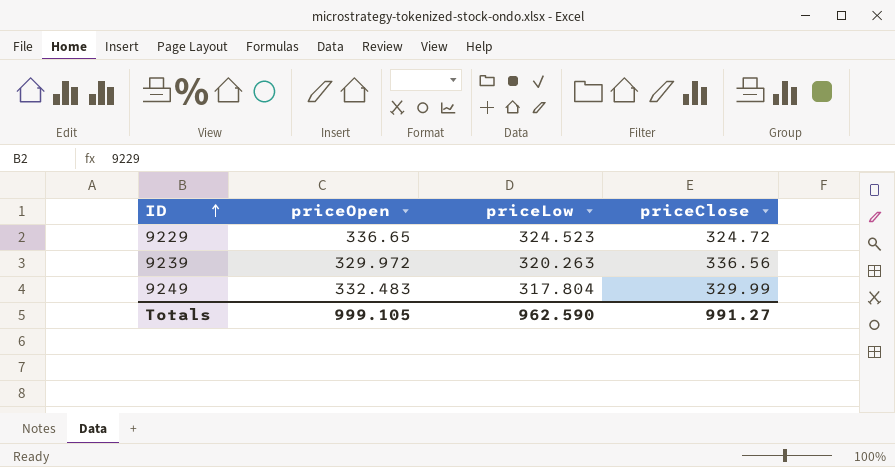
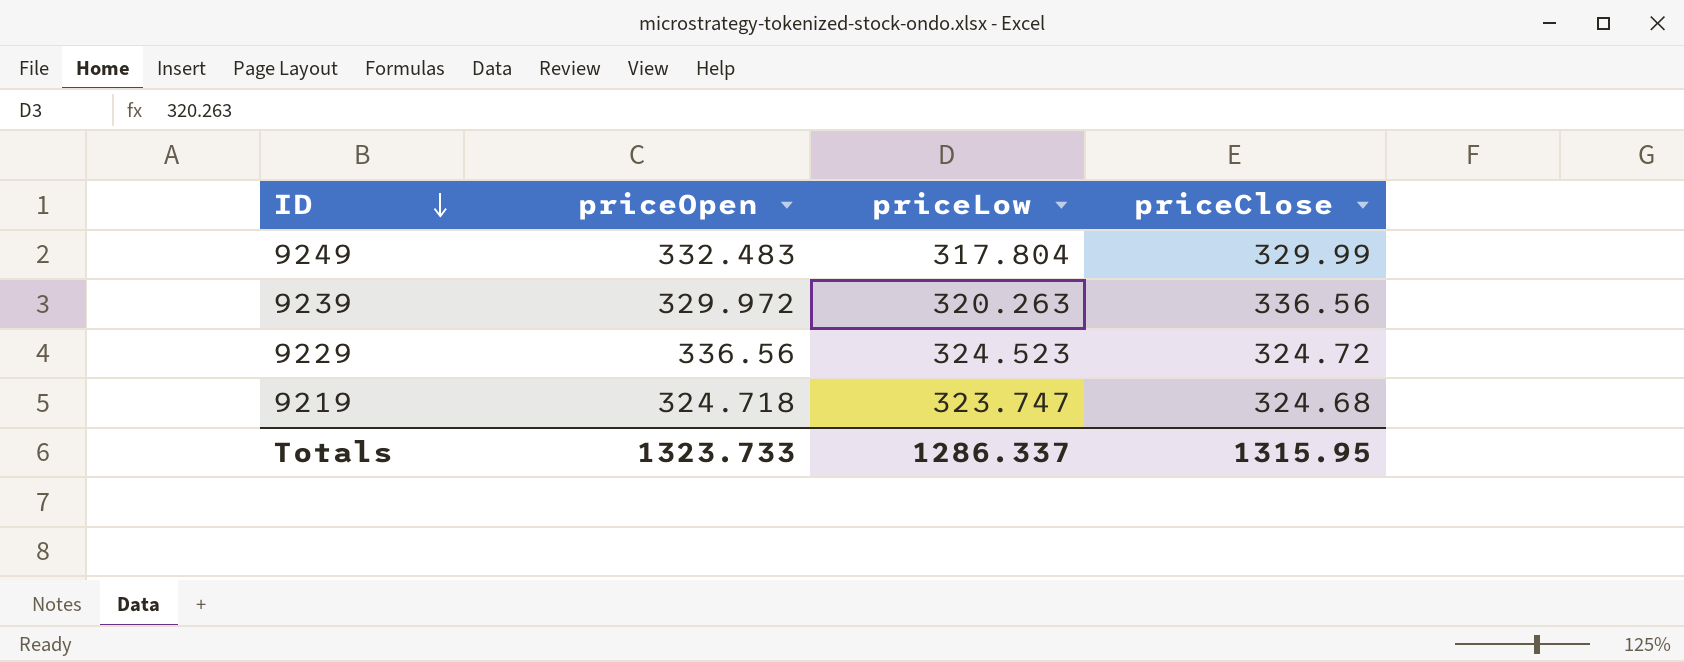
row order: ID ascending -> ID descending
9229 | priceOpen: 336.65 -> 336.56
row 9219: none -> 324.718 | 323.747 | 324.68
Totals | priceOpen: 999.105 -> 1323.733
Totals | priceLow: 962.590 -> 1286.337
Totals | priceClose: 991.27 -> 1315.95

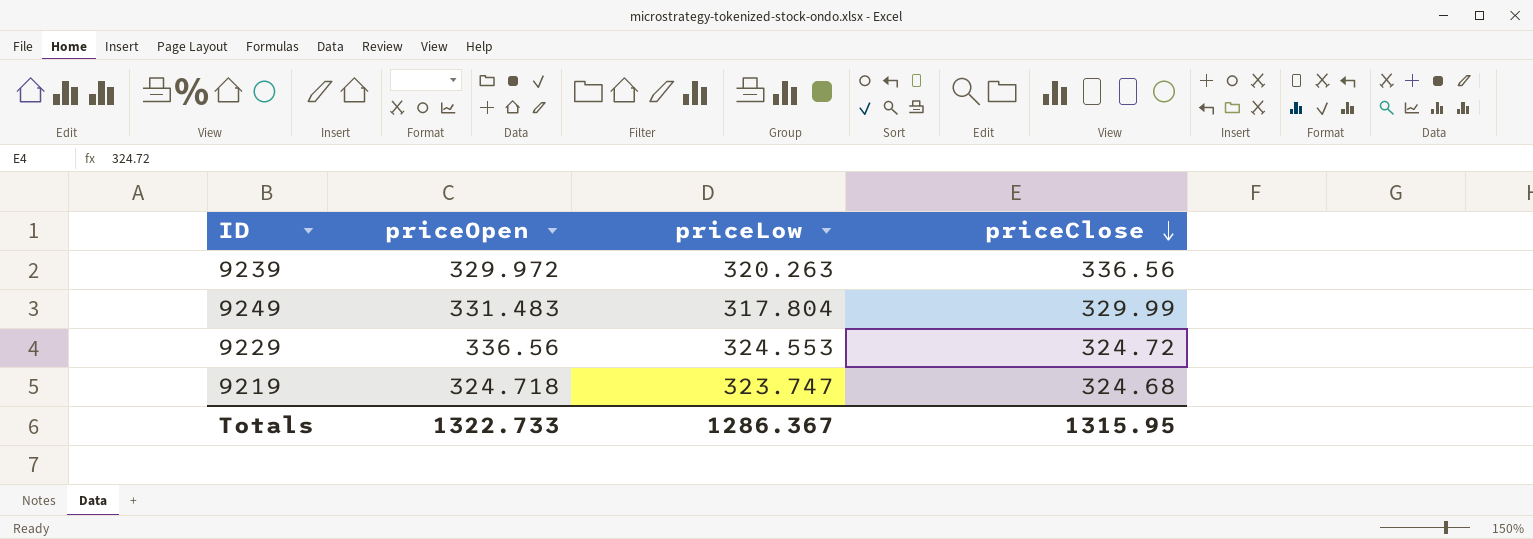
row order: ID descending -> priceClose descending
9249 | priceOpen: 332.483 -> 331.483
9229 | priceLow: 324.523 -> 324.553
Totals | priceOpen: 1323.733 -> 1322.733
Totals | priceLow: 1286.337 -> 1286.367

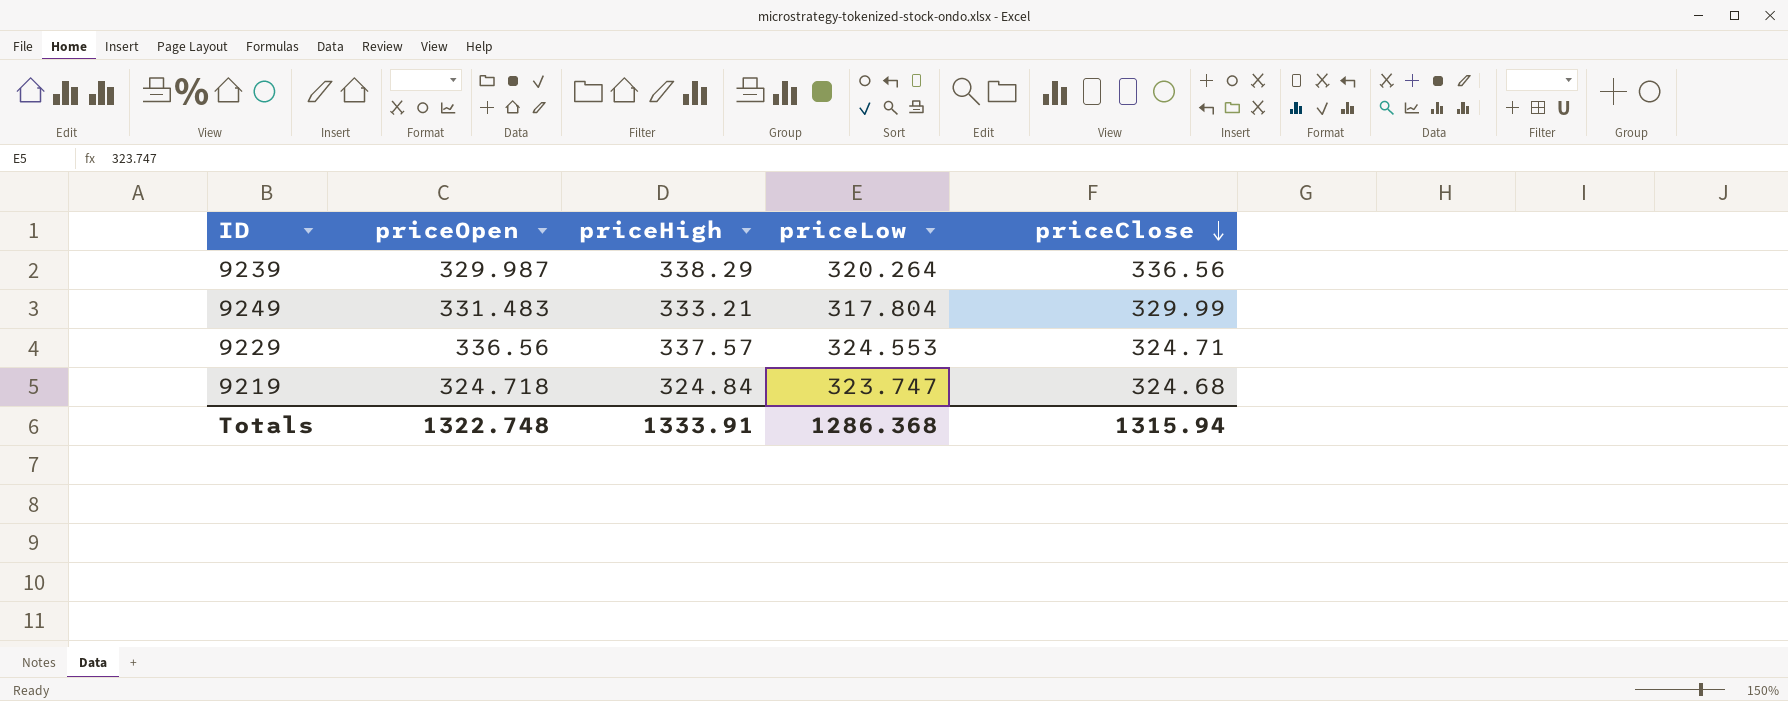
column priceHigh | position: none -> 3
9239 | priceOpen: 329.972 -> 329.987
9239 | priceLow: 320.263 -> 320.264
9229 | priceClose: 324.72 -> 324.71
Totals | priceOpen: 1322.733 -> 1322.748
Totals | priceLow: 1286.367 -> 1286.368
Totals | priceClose: 1315.95 -> 1315.94

